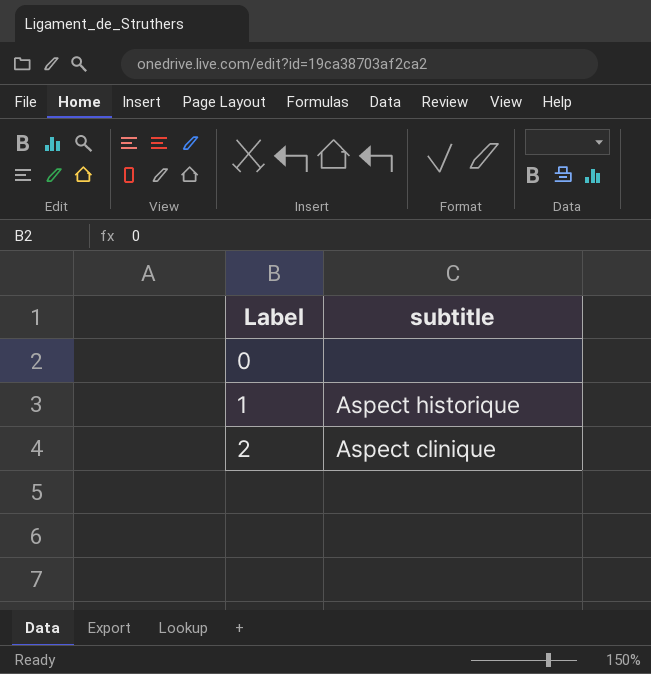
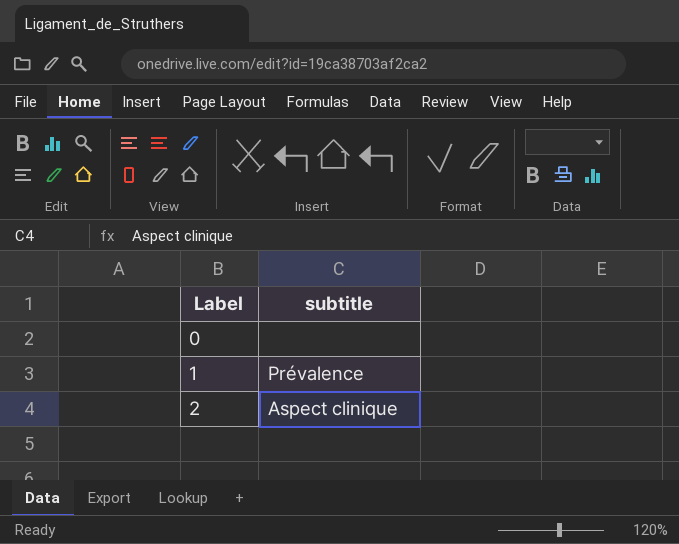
1 | subtitle: Aspect historique -> Prévalence

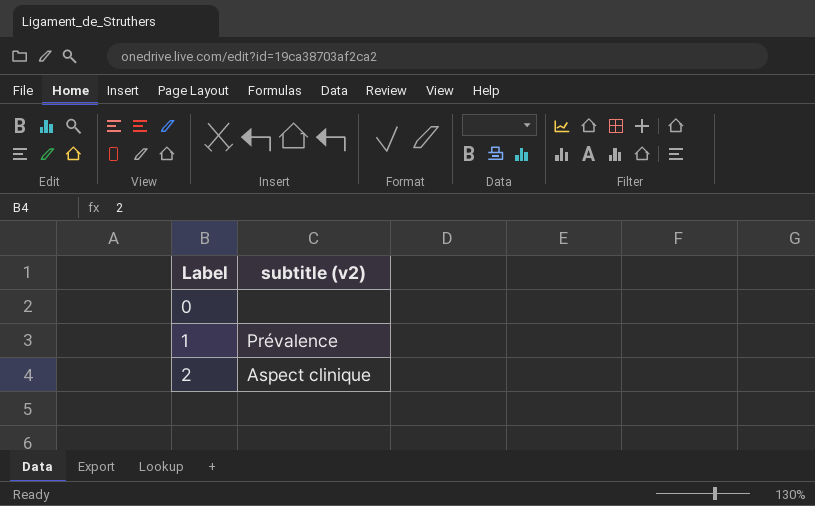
column name: subtitle -> subtitle (v2)

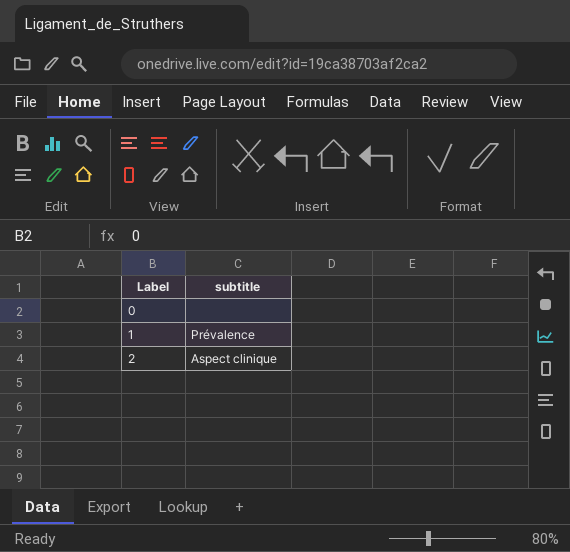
column name: subtitle (v2) -> subtitle

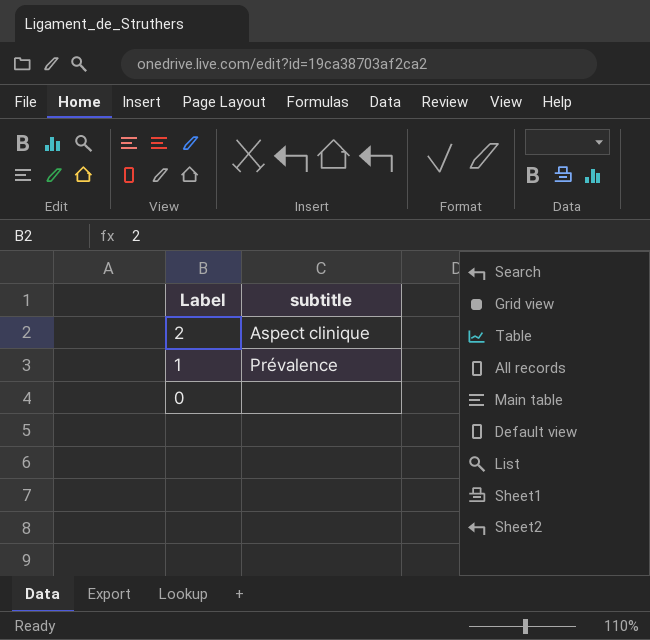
row order: Label ascending -> Label descending

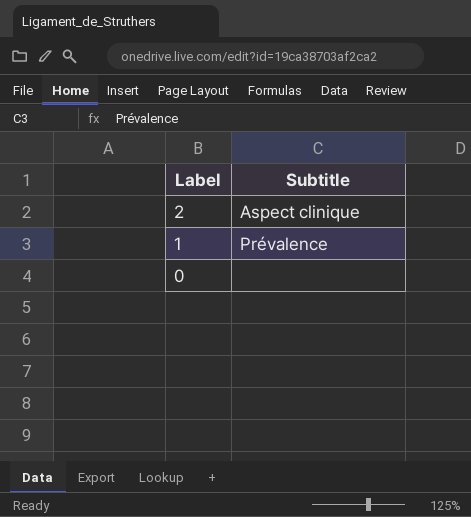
column name: subtitle -> Subtitle

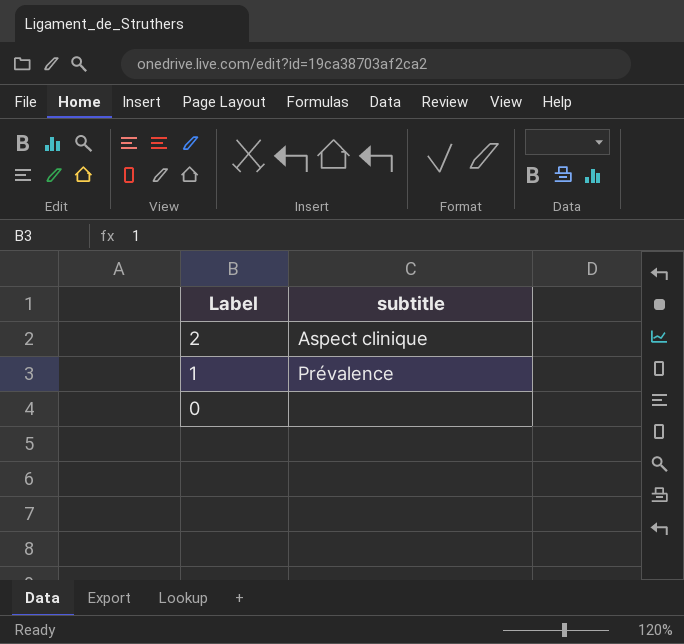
column name: Subtitle -> subtitle

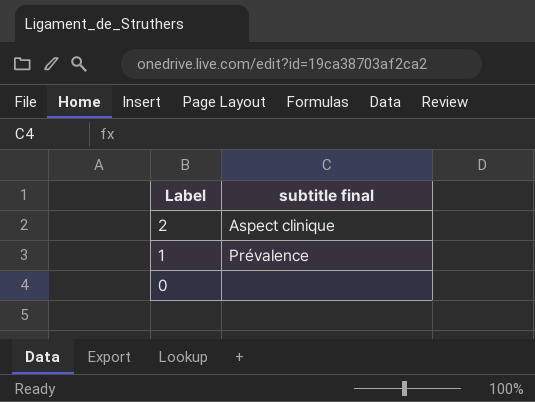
column name: subtitle -> subtitle final

